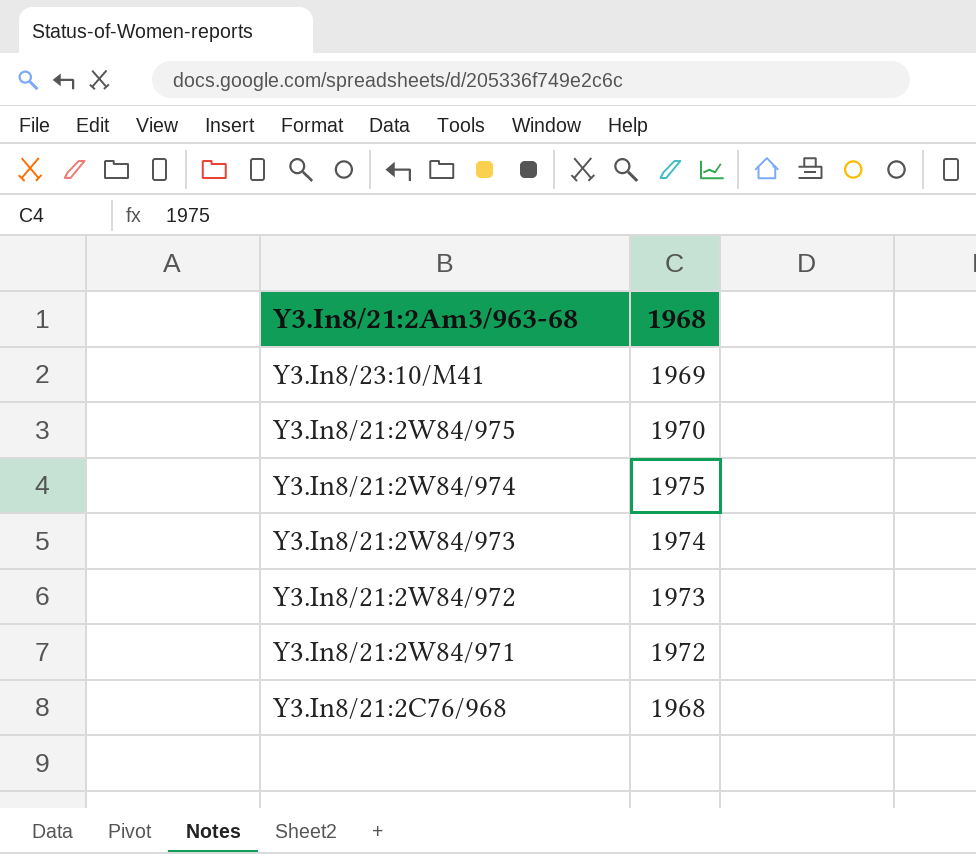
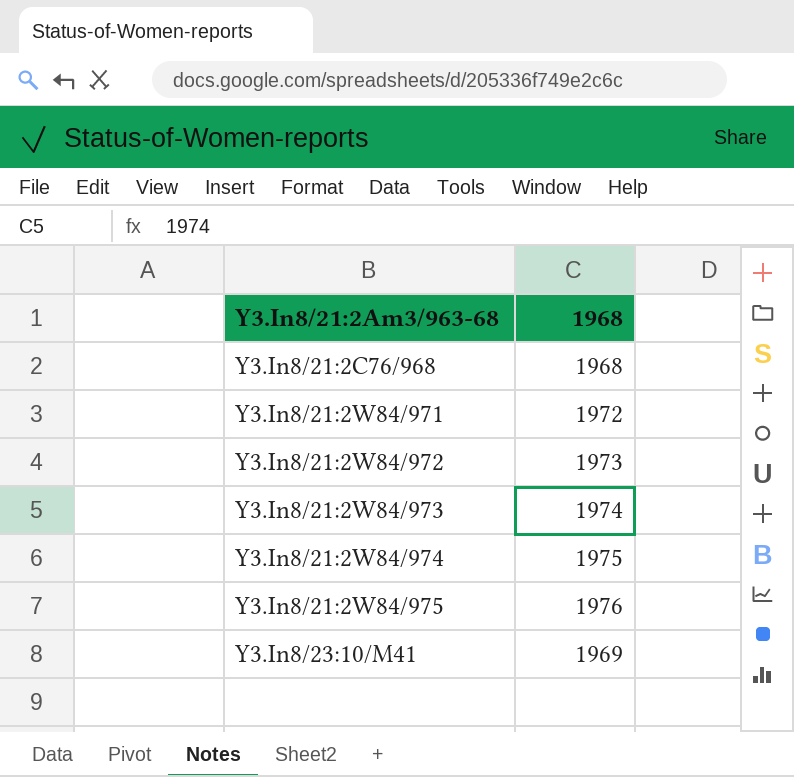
row order: Y3.In8/21:2Am3/963-68 descending -> Y3.In8/21:2Am3/963-68 ascending
Y3.In8/21:2W84/975 | 1968: 1970 -> 1976

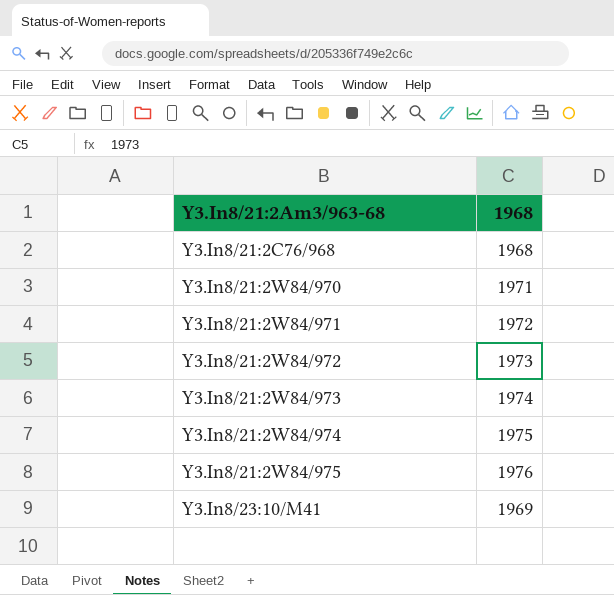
row Y3.In8/21:2W84/970: none -> 1971

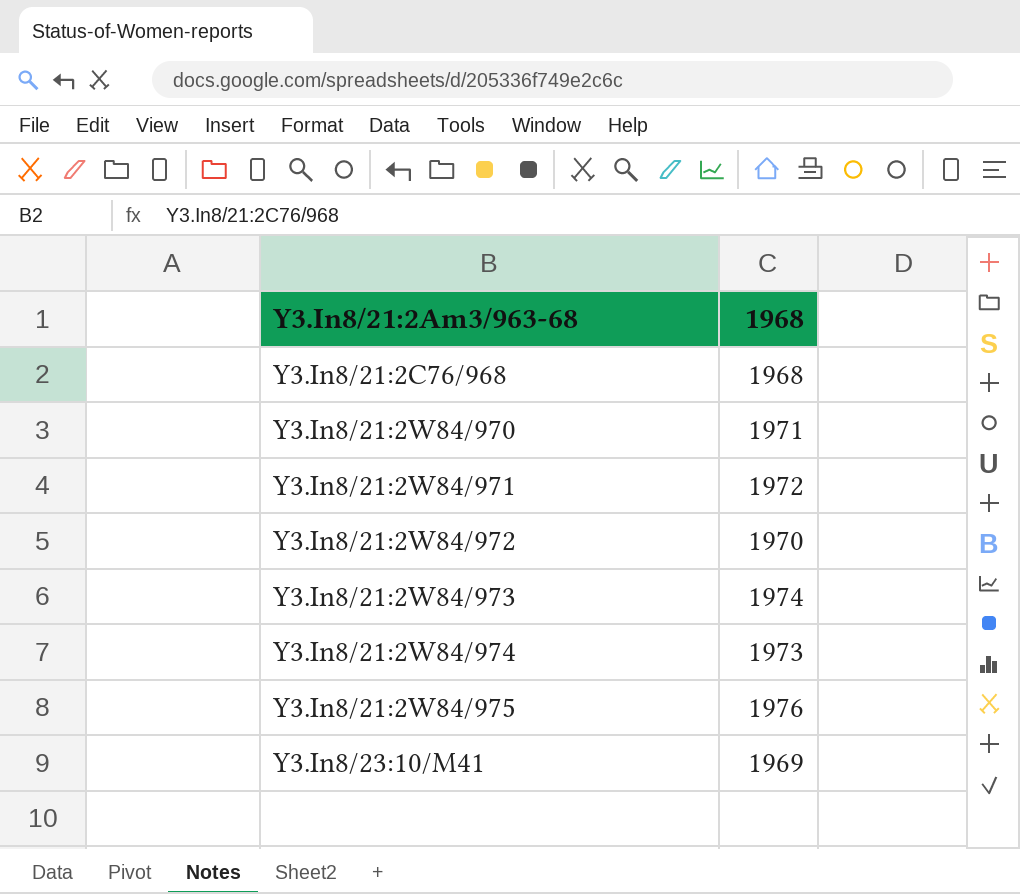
Y3.In8/21:2W84/972 | 1968: 1973 -> 1970
Y3.In8/21:2W84/974 | 1968: 1975 -> 1973

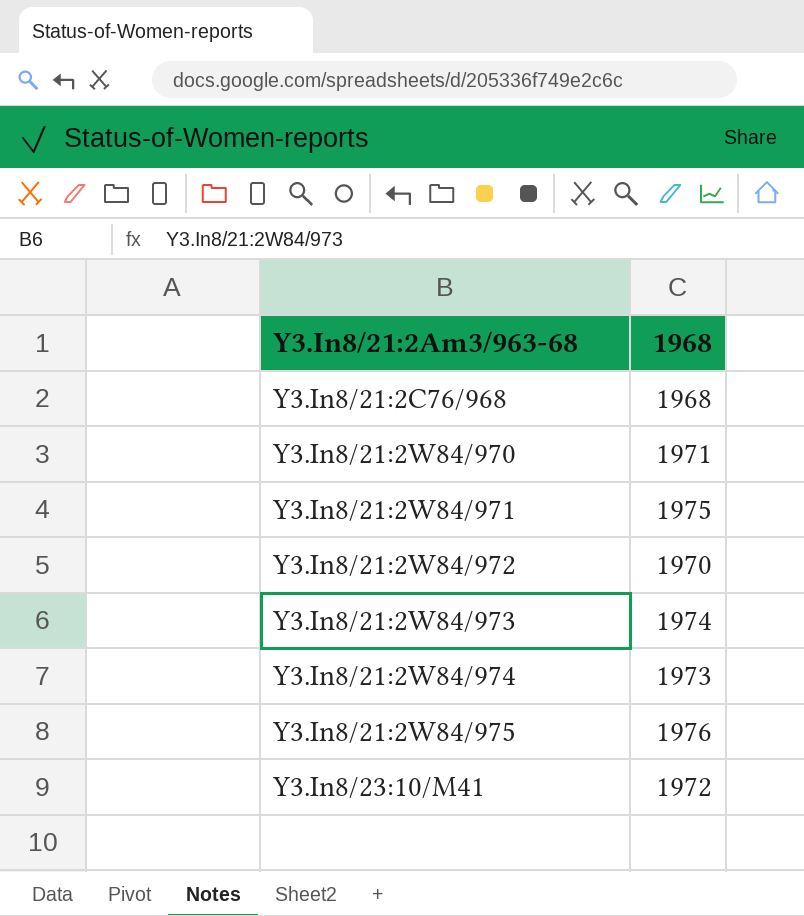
Y3.In8/21:2W84/971 | 1968: 1972 -> 1975
Y3.In8/23:10/M41 | 1968: 1969 -> 1972

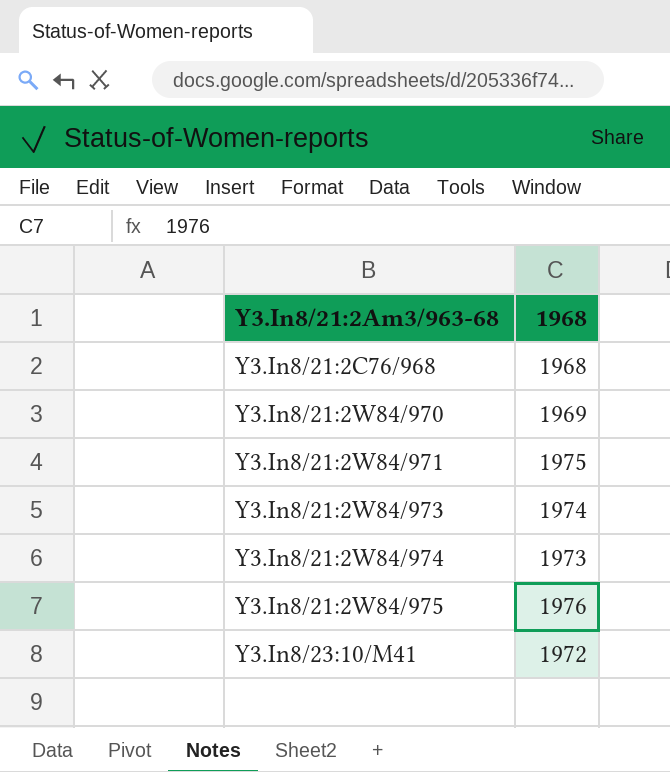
row Y3.In8/21:2W84/972: 1970 -> none
Y3.In8/21:2W84/970 | 1968: 1971 -> 1969

